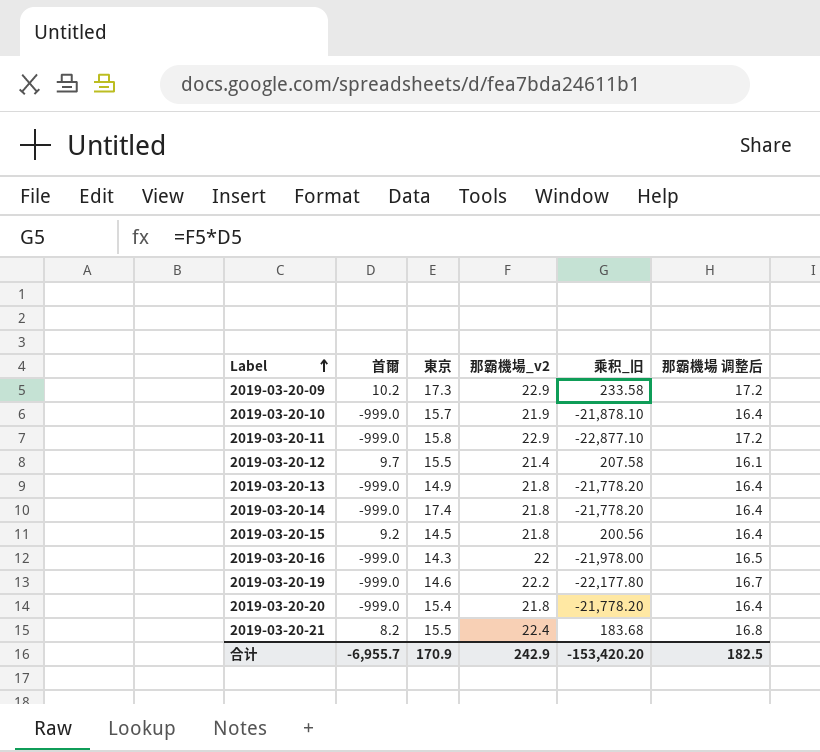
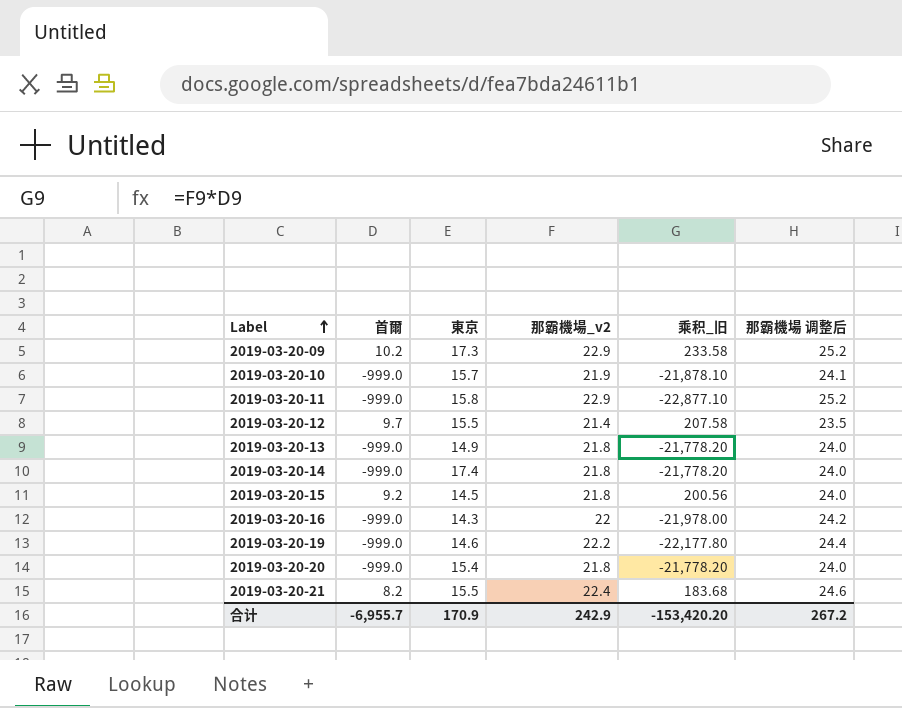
column 那霸機場 调整后 | formula: [那霸機場_v2] * 0.75 -> [那霸機場_v2] * 1.1
合计 | 那霸機場 调整后: 182.5 -> 267.2

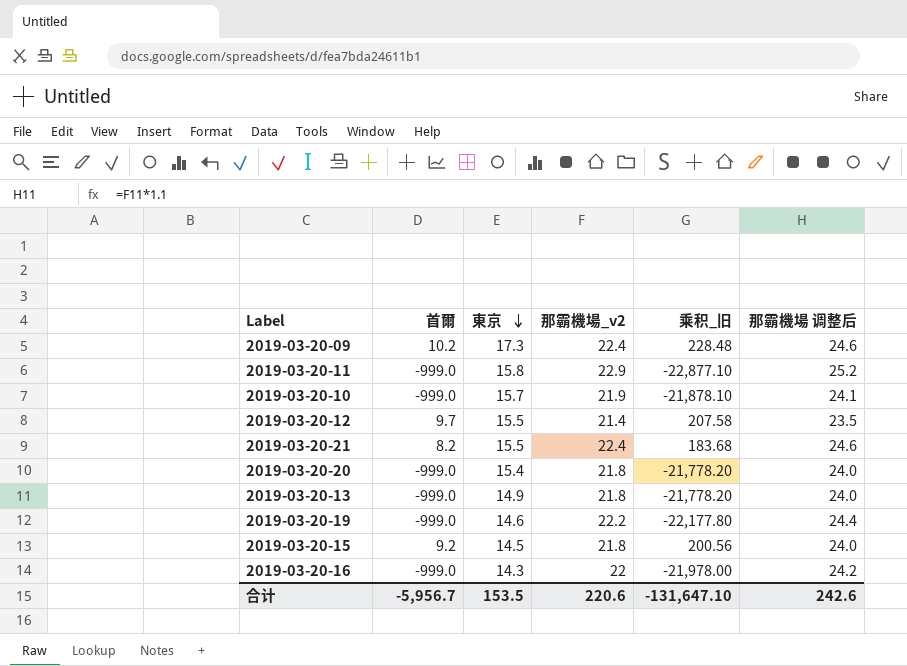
row order: Label ascending -> 東京 descending
row 2019-03-20-14: -999.0 | 17.4 | 21.8 | -21,778.20 | 24.0 -> none
2019-03-20-09 | 那霸機場_v2: 22.9 -> 22.4
2019-03-20-09 | 乘积_旧: 233.58 -> 228.48
2019-03-20-09 | 那霸機場 调整后: 25.2 -> 24.6
合计 | 首爾: -6,955.7 -> -5,956.7
合计 | 東京: 170.9 -> 153.5
合计 | 那霸機場_v2: 242.9 -> 220.6
合计 | 乘积_旧: -153,420.20 -> -131,647.10
合计 | 那霸機場 调整后: 267.2 -> 242.6

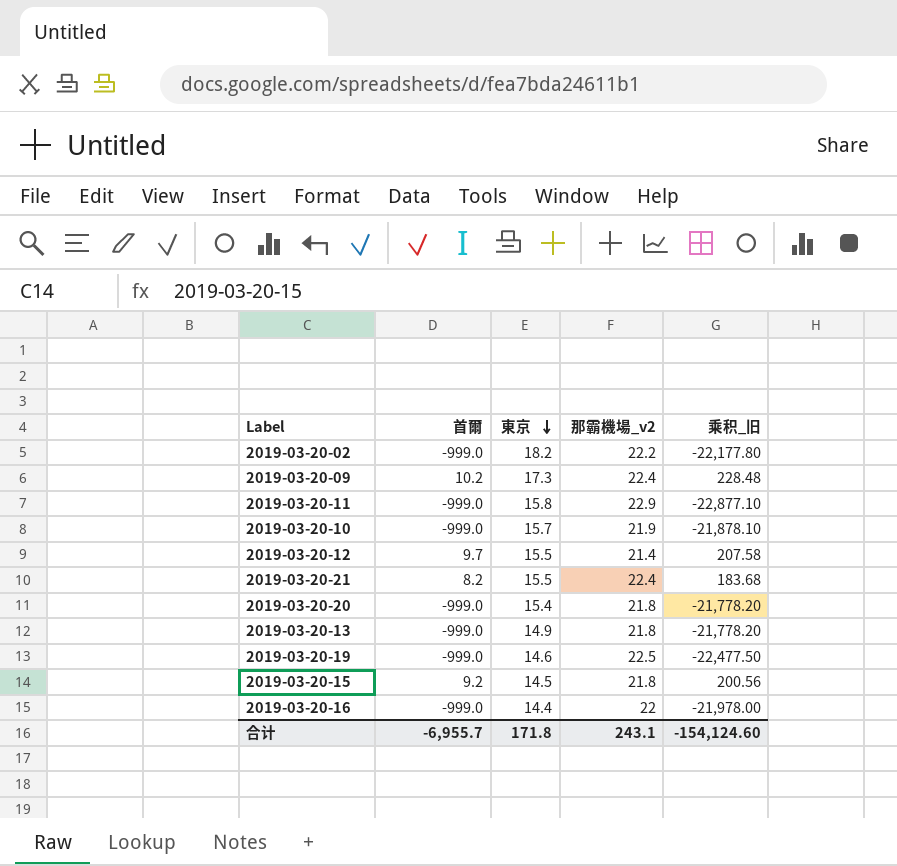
column 那霸機場 调整后 | formula: [那霸機場_v2] * 1.1 -> none
row 2019-03-20-02: none -> -999.0 | 18.2 | 22.2 | -22,177.80
2019-03-20-19 | 那霸機場_v2: 22.2 -> 22.5
2019-03-20-19 | 乘积_旧: -22,177.80 -> -22,477.50
2019-03-20-16 | 東京: 14.3 -> 14.4
合计 | 首爾: -5,956.7 -> -6,955.7
合计 | 東京: 153.5 -> 171.8
合计 | 那霸機場_v2: 220.6 -> 243.1
合计 | 乘积_旧: -131,647.10 -> -154,124.60

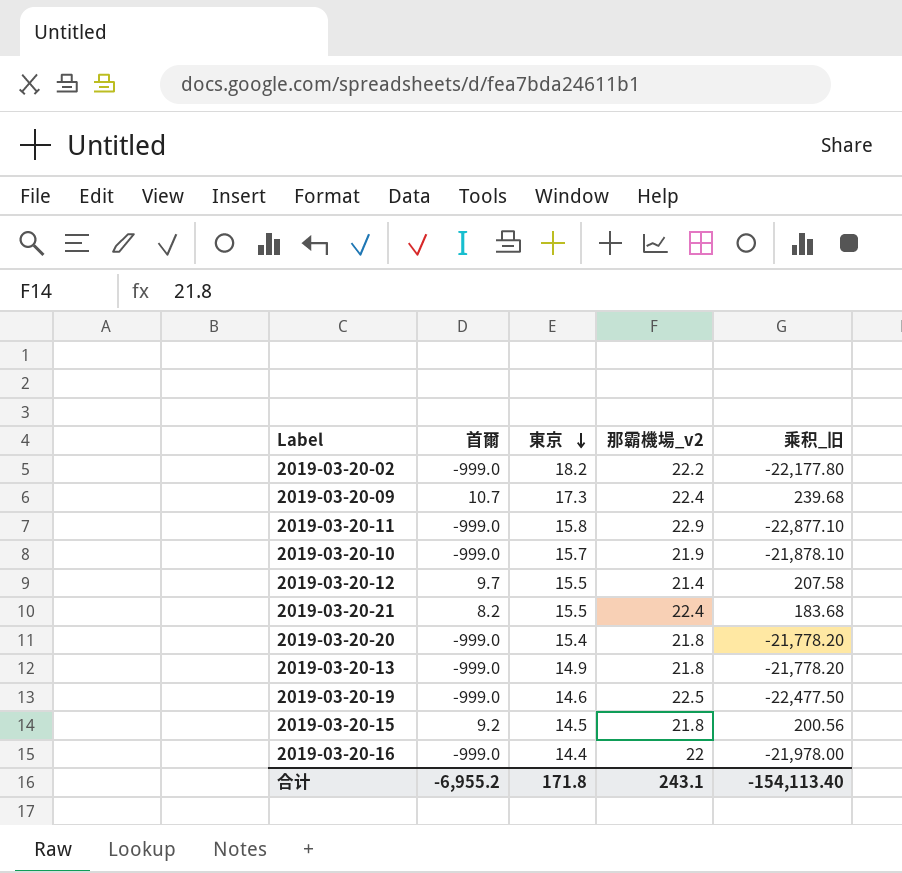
2019-03-20-09 | 首爾: 10.2 -> 10.7
2019-03-20-09 | 乘积_旧: 228.48 -> 239.68
合计 | 首爾: -6,955.7 -> -6,955.2
合计 | 乘积_旧: -154,124.60 -> -154,113.40

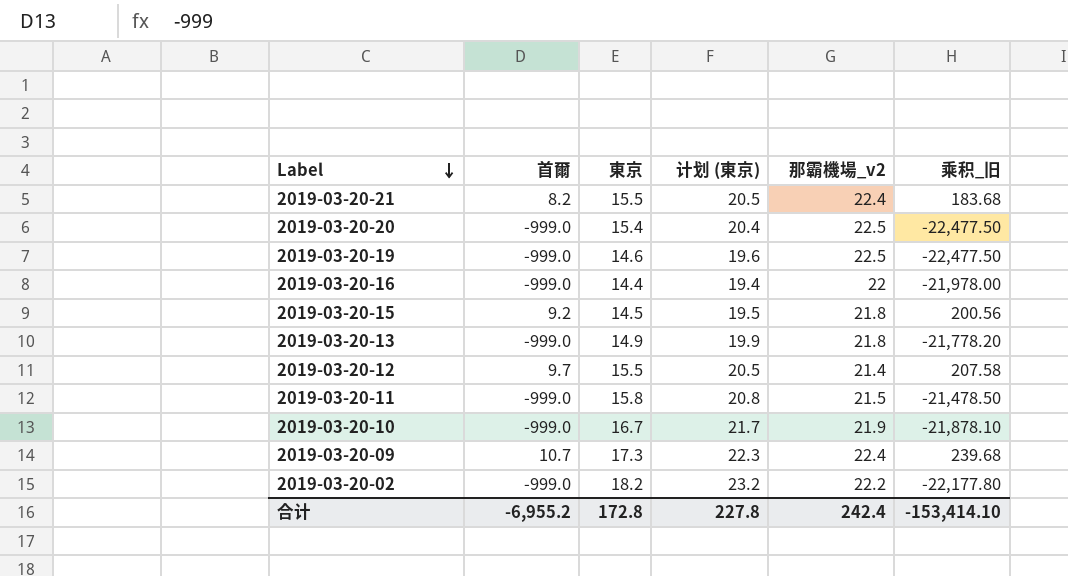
row order: 東京 descending -> Label descending
column 计划 (東京) | formula: none -> [東京] + 5
2019-03-20-20 | 那霸機場_v2: 21.8 -> 22.5
2019-03-20-20 | 乘积_旧: -21,778.20 -> -22,477.50
2019-03-20-11 | 那霸機場_v2: 22.9 -> 21.5
2019-03-20-11 | 乘积_旧: -22,877.10 -> -21,478.50
2019-03-20-10 | 東京: 15.7 -> 16.7
合计 | 東京: 171.8 -> 172.8
合计 | 那霸機場_v2: 243.1 -> 242.4
合计 | 乘积_旧: -154,113.40 -> -153,414.10

